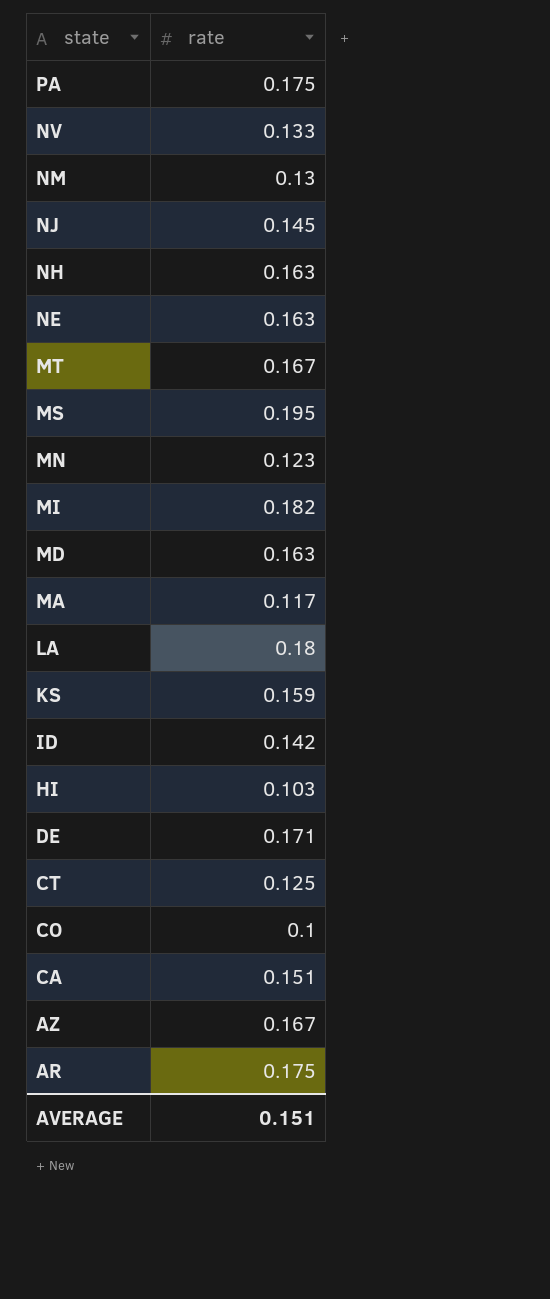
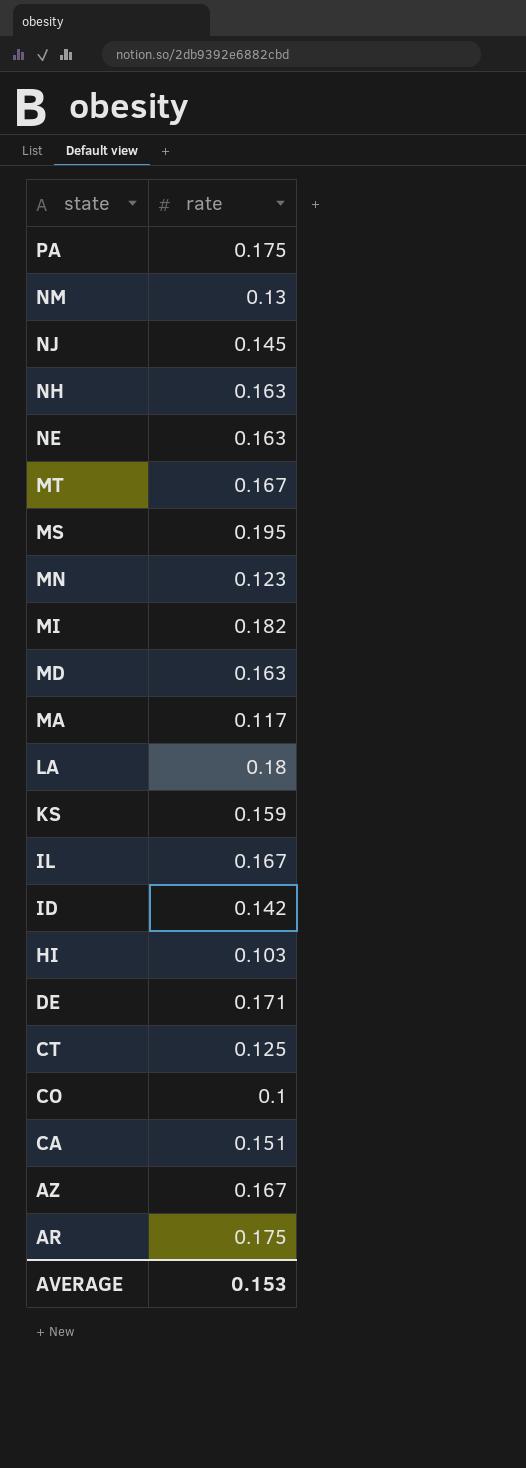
row NV: 0.133 -> none
row IL: none -> 0.167
AVERAGE | rate: 0.151 -> 0.153

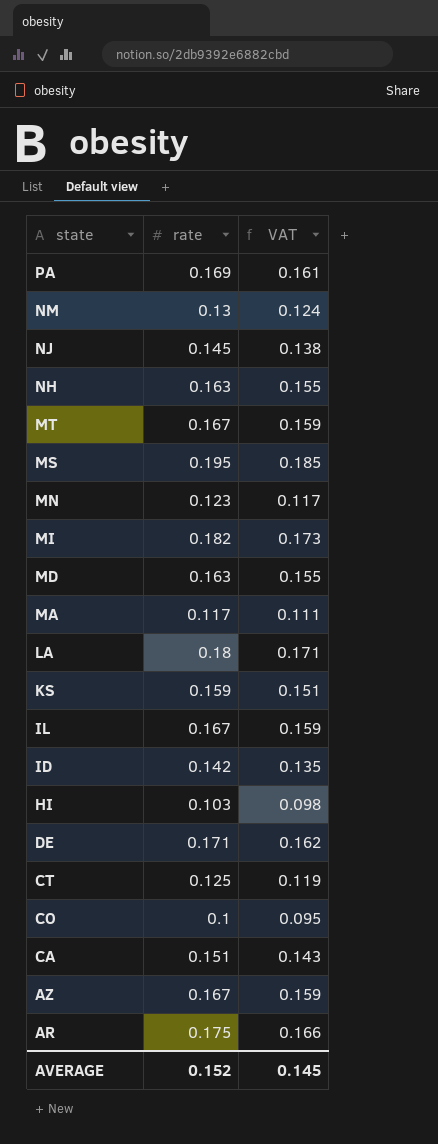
column VAT | formula: none -> [rate] * 0.95
row NE: 0.163 -> none
PA | rate: 0.175 -> 0.169
AVERAGE | rate: 0.153 -> 0.152

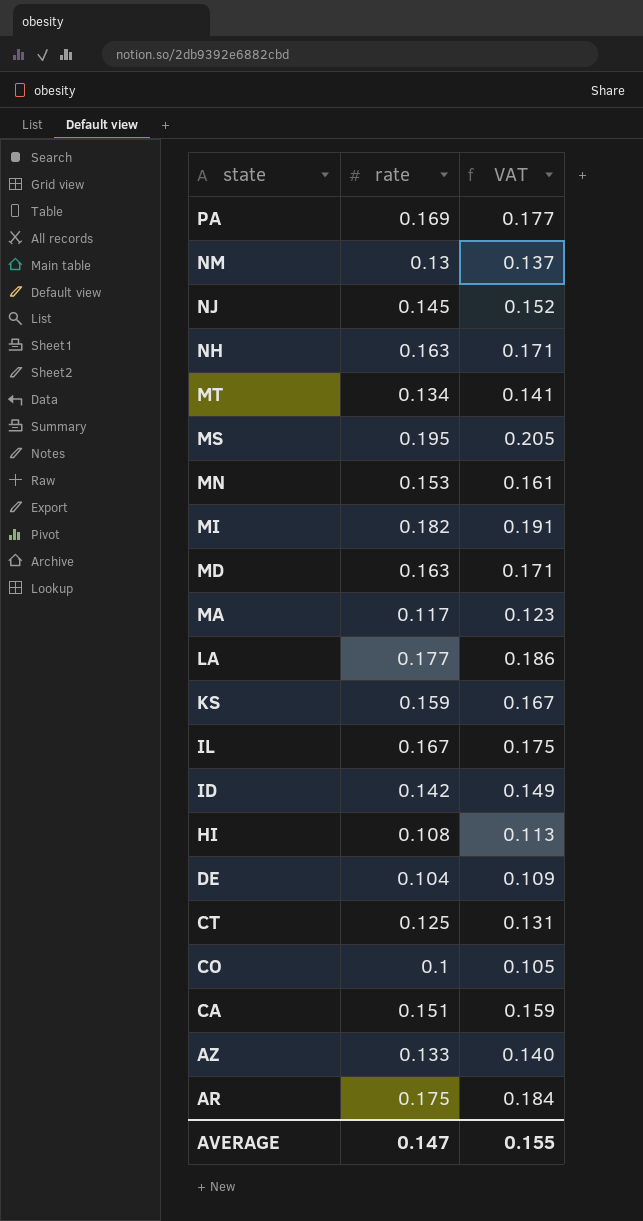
column VAT | formula: [rate] * 0.95 -> [rate] * 1.05
MT | rate: 0.167 -> 0.134
MN | rate: 0.123 -> 0.153
LA | rate: 0.18 -> 0.177
HI | rate: 0.103 -> 0.108
DE | rate: 0.171 -> 0.104
AZ | rate: 0.167 -> 0.133
AVERAGE | rate: 0.152 -> 0.147
AVERAGE | VAT: 0.145 -> 0.155

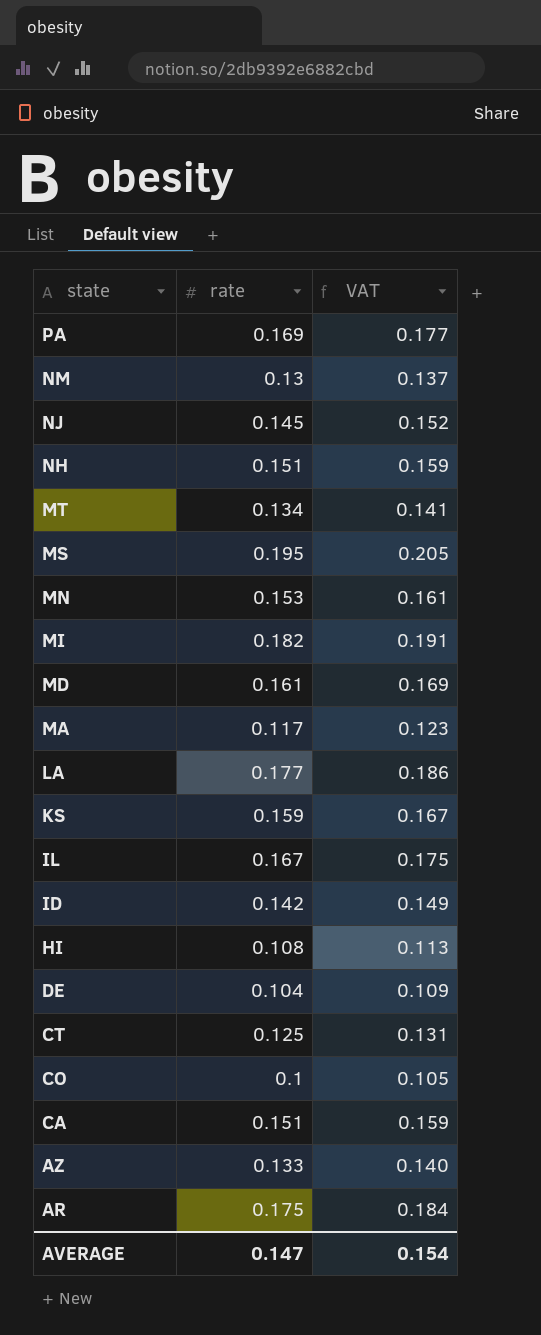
NH | rate: 0.163 -> 0.151
NH | VAT: 0.171 -> 0.159
MD | rate: 0.163 -> 0.161
MD | VAT: 0.171 -> 0.169
AVERAGE | VAT: 0.155 -> 0.154

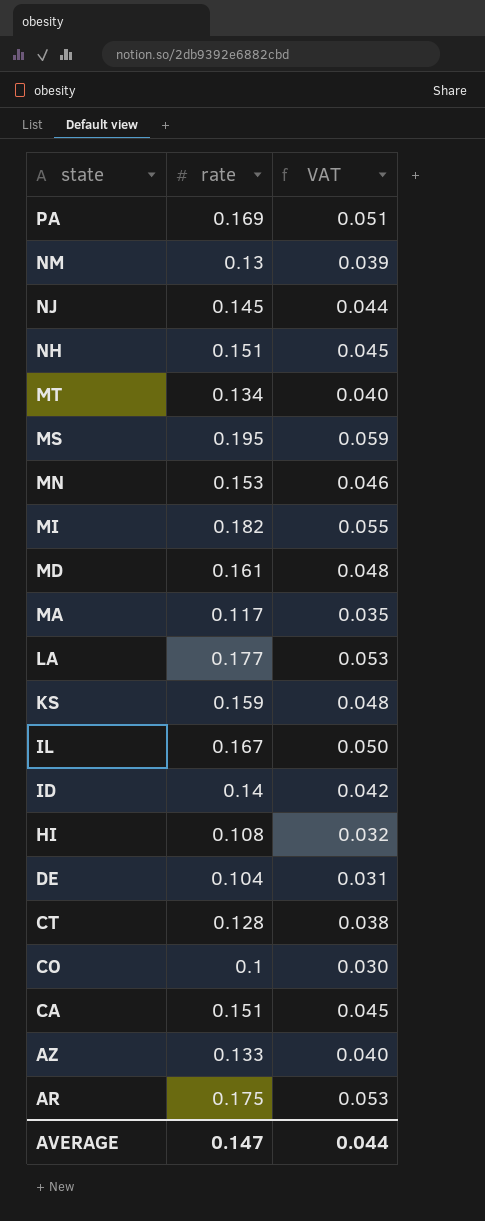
column VAT | formula: [rate] * 1.05 -> [rate] * 0.3
ID | rate: 0.142 -> 0.14
CT | rate: 0.125 -> 0.128
AVERAGE | VAT: 0.154 -> 0.044

